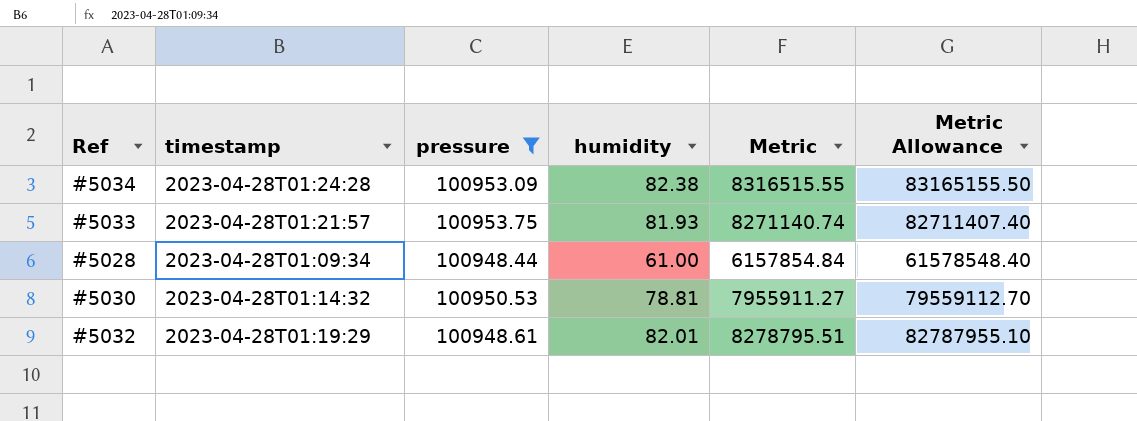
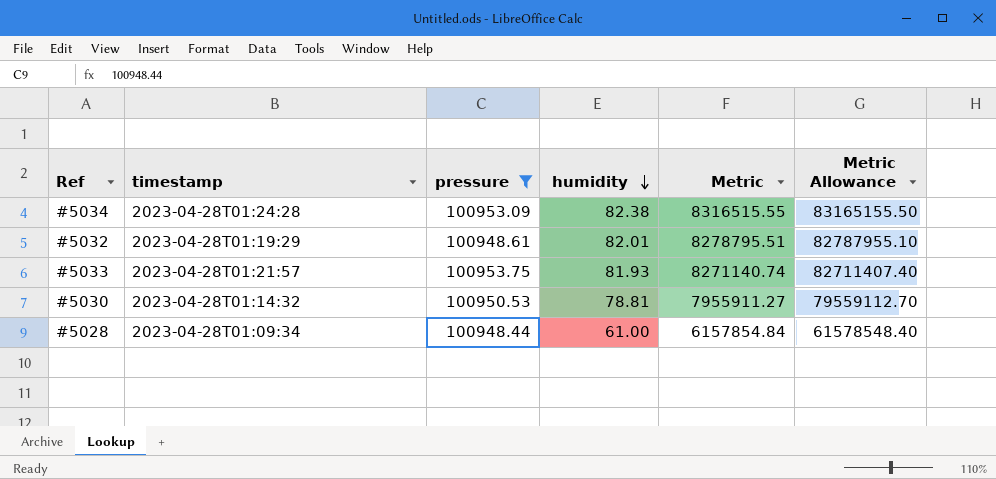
row order: none -> humidity descending

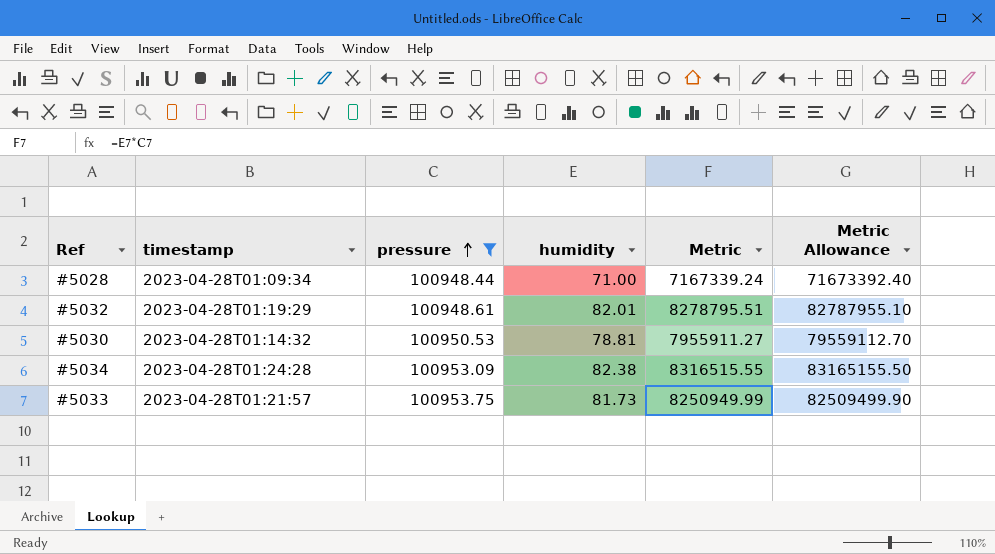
row order: humidity descending -> pressure ascending
#5028 | humidity: 61.00 -> 71.00
#5028 | Metric: 6157854.84 -> 7167339.24
#5028 | Metric Allowance: 61578548.40 -> 71673392.40
#5033 | humidity: 81.93 -> 81.73
#5033 | Metric: 8271140.74 -> 8250949.99
#5033 | Metric Allowance: 82711407.40 -> 82509499.90

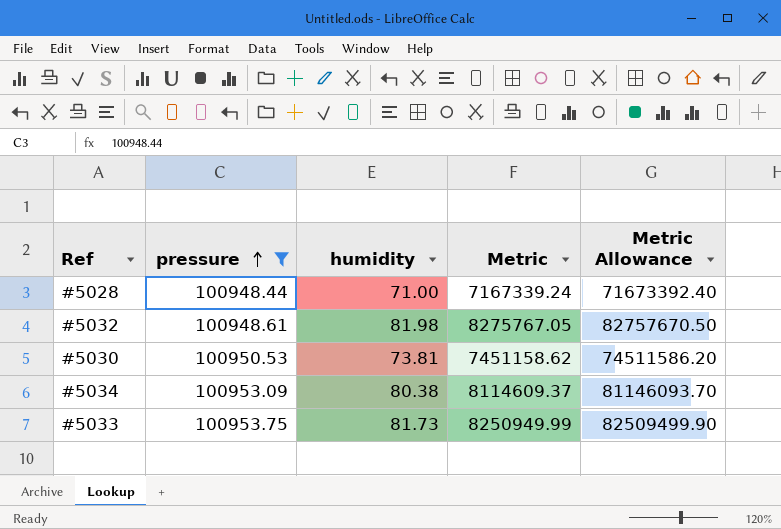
column timestamp | position: 2 -> none
#5032 | humidity: 82.01 -> 81.98
#5032 | Metric: 8278795.51 -> 8275767.05
#5032 | Metric Allowance: 82787955.10 -> 82757670.50
#5030 | humidity: 78.81 -> 73.81
#5030 | Metric: 7955911.27 -> 7451158.62
#5030 | Metric Allowance: 79559112.70 -> 74511586.20
#5034 | humidity: 82.38 -> 80.38
#5034 | Metric: 8316515.55 -> 8114609.37
#5034 | Metric Allowance: 83165155.50 -> 81146093.70

